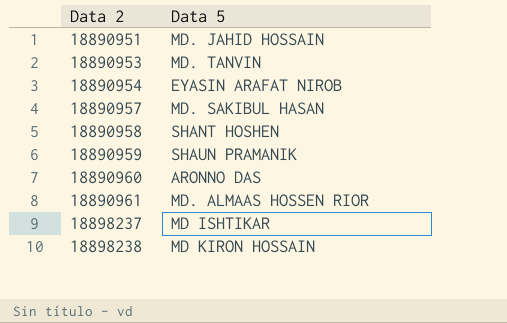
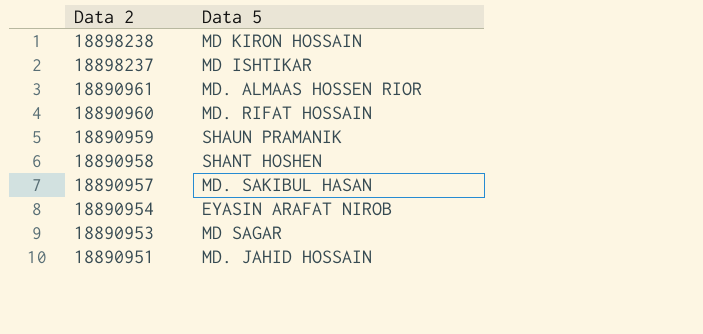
row order: Data 2 ascending -> Data 2 descending
18890960 | Data 5: ARONNO DAS -> MD. RIFAT HOSSAIN
18890953 | Data 5: MD. TANVIN -> MD SAGAR

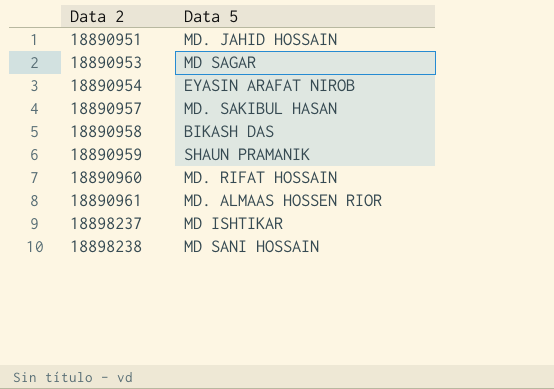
row order: Data 2 descending -> Data 2 ascending
18890958 | Data 5: SHANT HOSHEN -> BIKASH DAS
18898238 | Data 5: MD KIRON HOSSAIN -> MD SANI HOSSAIN

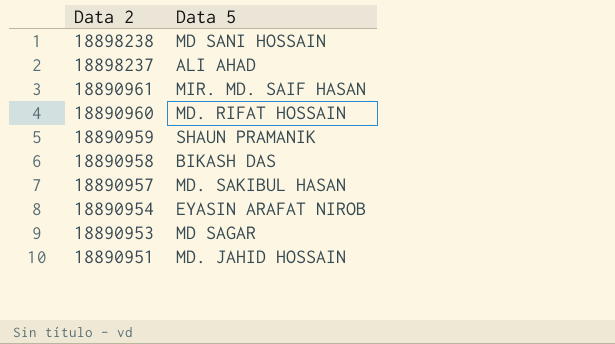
row order: Data 2 ascending -> Data 2 descending
18898237 | Data 5: MD ISHTIKAR -> ALI AHAD
18890961 | Data 5: MD. ALMAAS HOSSEN RIOR -> MIR. MD. SAIF HASAN

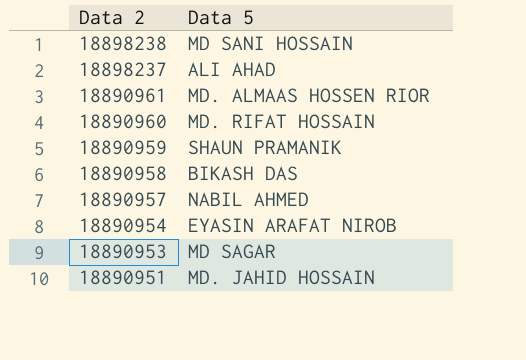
18890961 | Data 5: MIR. MD. SAIF HASAN -> MD. ALMAAS HOSSEN RIOR
18890957 | Data 5: MD. SAKIBUL HASAN -> NABIL AHMED

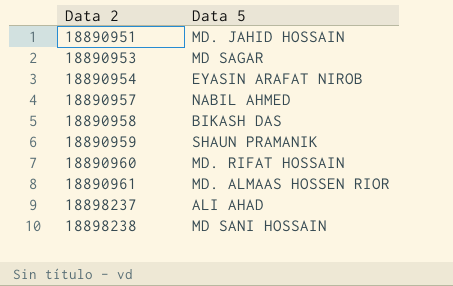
row order: Data 2 descending -> Data 2 ascending

